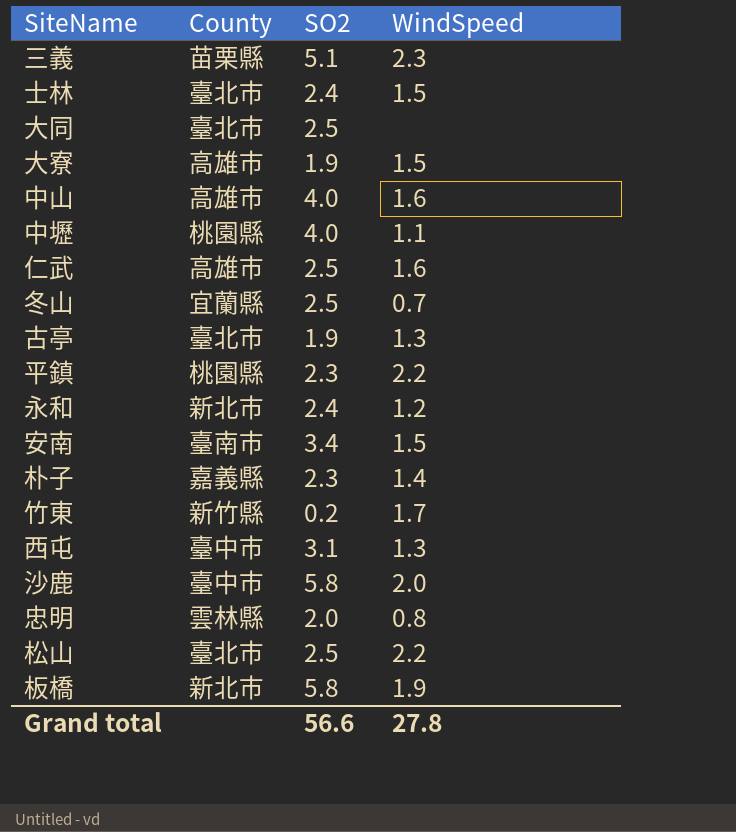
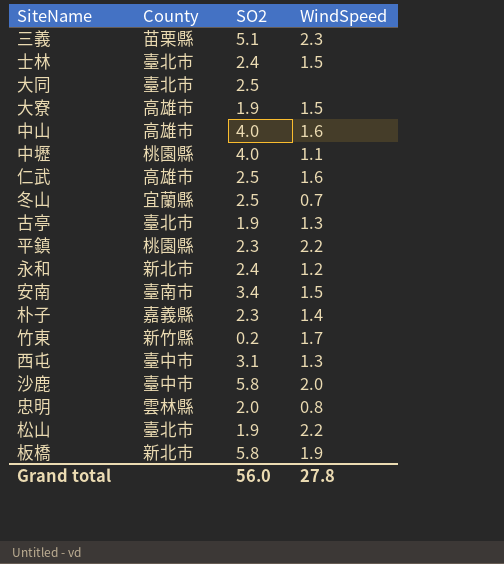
松山 | SO2: 2.5 -> 1.9
Grand total | SO2: 56.6 -> 56.0

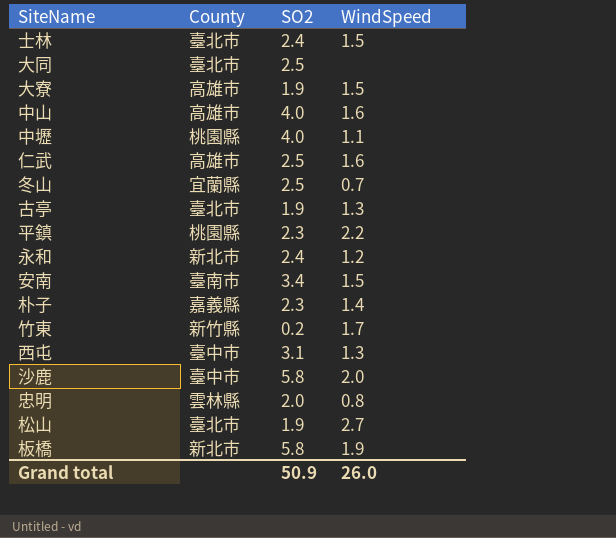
row 三義: 苗栗縣 | 5.1 | 2.3 -> none
松山 | WindSpeed: 2.2 -> 2.7
Grand total | SO2: 56.0 -> 50.9
Grand total | WindSpeed: 27.8 -> 26.0

